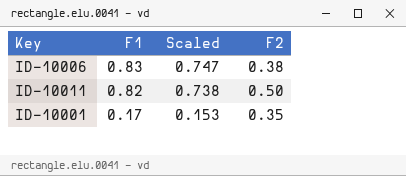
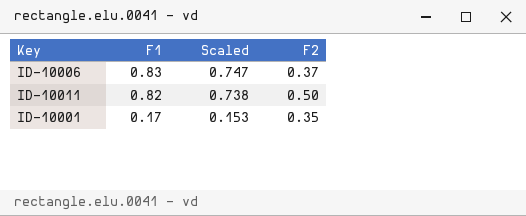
ID-10006 | F2: 0.38 -> 0.37

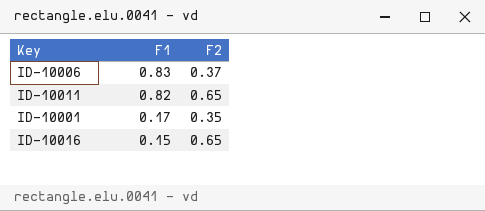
column Scaled | formula: [F1] * 0.9 -> none
ID-10011 | F2: 0.50 -> 0.65
row ID-10016: none -> 0.15 | 0.65

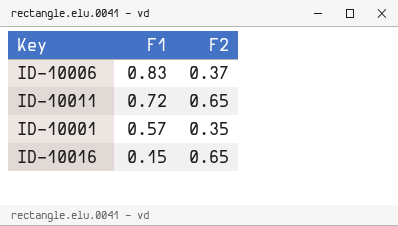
ID-10011 | F1: 0.82 -> 0.72
ID-10001 | F1: 0.17 -> 0.57

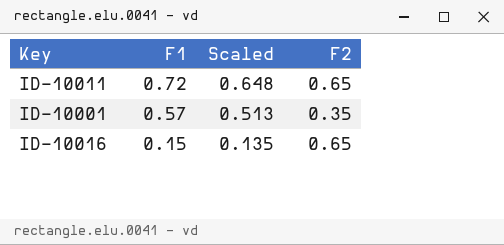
column Scaled | formula: none -> [F1] * 0.9
row ID-10006: 0.83 | 0.37 -> none

